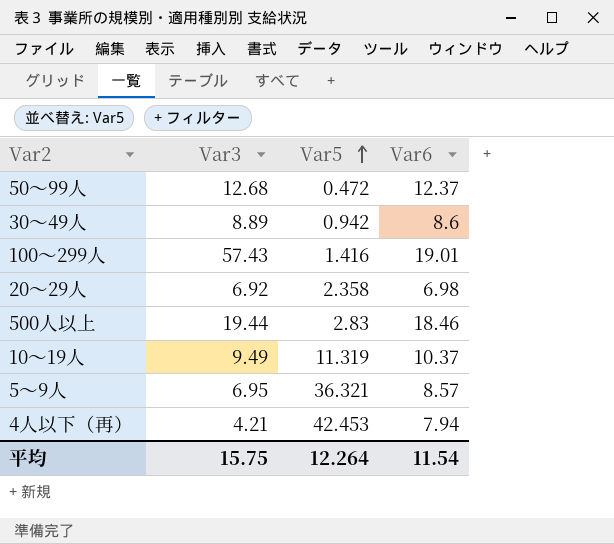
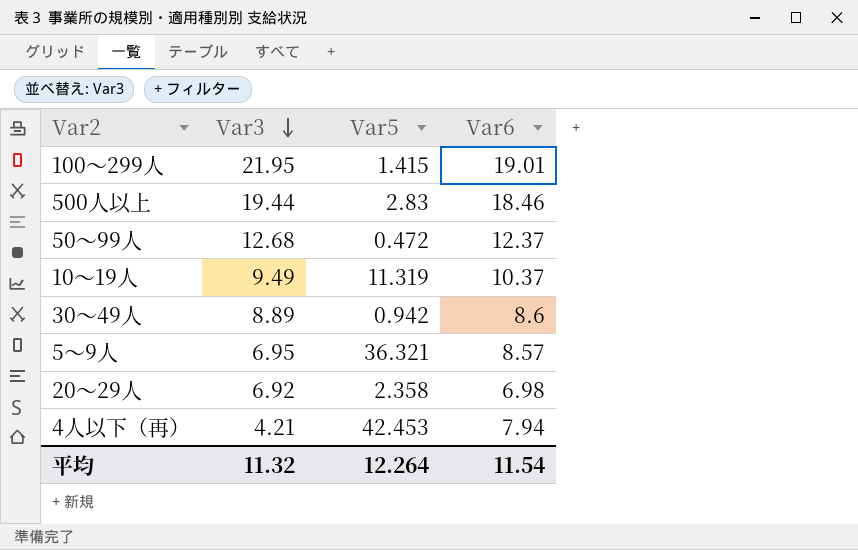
row order: Var5 ascending -> Var3 descending
100～299人 | Var3: 57.43 -> 21.95
100～299人 | Var5: 1.416 -> 1.415
平均 | Var3: 15.75 -> 11.32

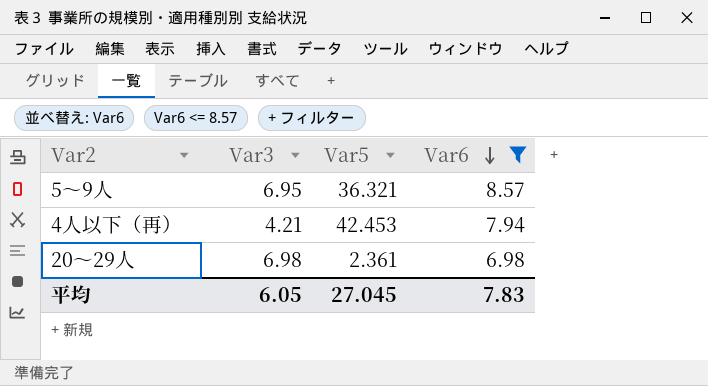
filter: none -> Var6 <= 8.57
row order: Var3 descending -> Var6 descending
20～29人 | Var3: 6.92 -> 6.98
20～29人 | Var5: 2.358 -> 2.361
平均 | Var3: 11.32 -> 6.05
平均 | Var5: 12.264 -> 27.045
平均 | Var6: 11.54 -> 7.83

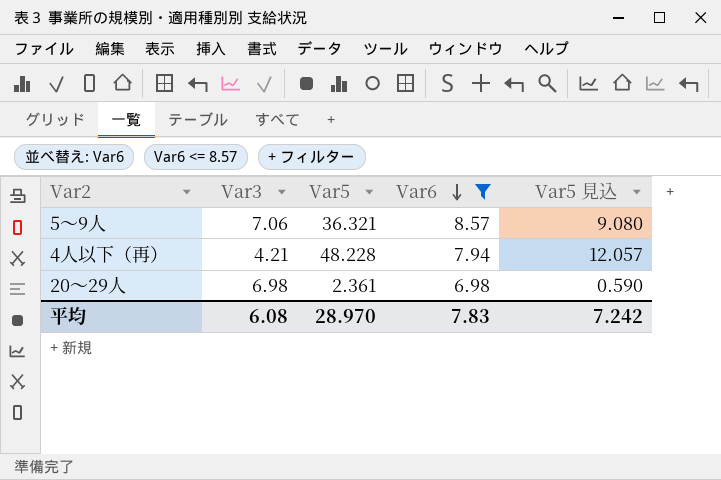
column Var5 見込 | formula: none -> [Var5] * 0.25
5～9人 | Var3: 6.95 -> 7.06
4人以下（再） | Var5: 42.453 -> 48.228
平均 | Var3: 6.05 -> 6.08
平均 | Var5: 27.045 -> 28.970

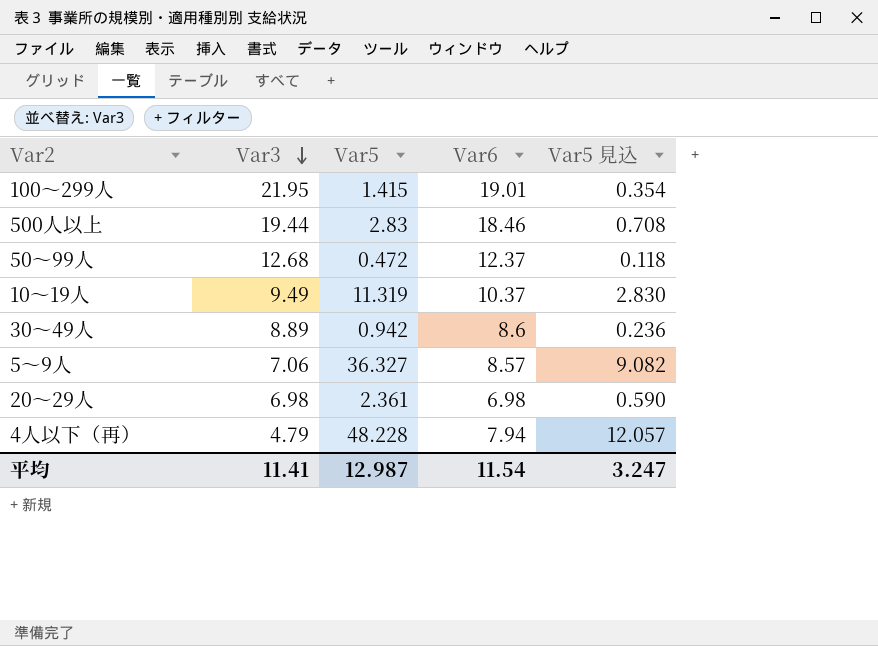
filter: Var6 <= 8.57 -> none
row order: Var6 descending -> Var3 descending
5～9人 | Var5: 36.321 -> 36.327
5～9人 | Var5 見込: 9.080 -> 9.082
4人以下（再） | Var3: 4.21 -> 4.79
平均 | Var3: 6.08 -> 11.41
平均 | Var5: 28.970 -> 12.987
平均 | Var6: 7.83 -> 11.54
平均 | Var5 見込: 7.242 -> 3.247

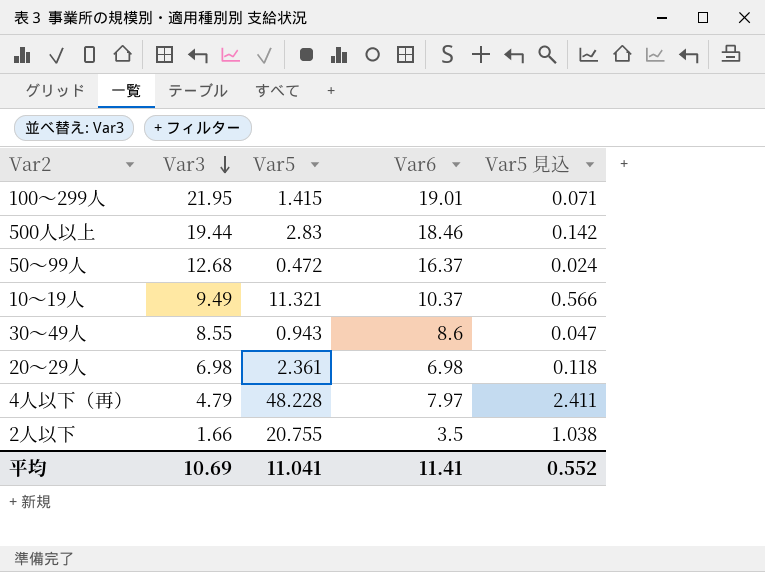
column Var5 見込 | formula: [Var5] * 0.25 -> [Var5] * 0.05
row 5～9人: 7.06 | 36.327 | 8.57 | 9.082 -> none
50～99人 | Var6: 12.37 -> 16.37
10～19人 | Var5: 11.319 -> 11.321
30～49人 | Var3: 8.89 -> 8.55
30～49人 | Var5: 0.942 -> 0.943
4人以下（再） | Var6: 7.94 -> 7.97
row 2人以下: none -> 1.66 | 20.755 | 3.5 | 1.038
平均 | Var3: 11.41 -> 10.69
平均 | Var5: 12.987 -> 11.041
平均 | Var6: 11.54 -> 11.41
平均 | Var5 見込: 3.247 -> 0.552

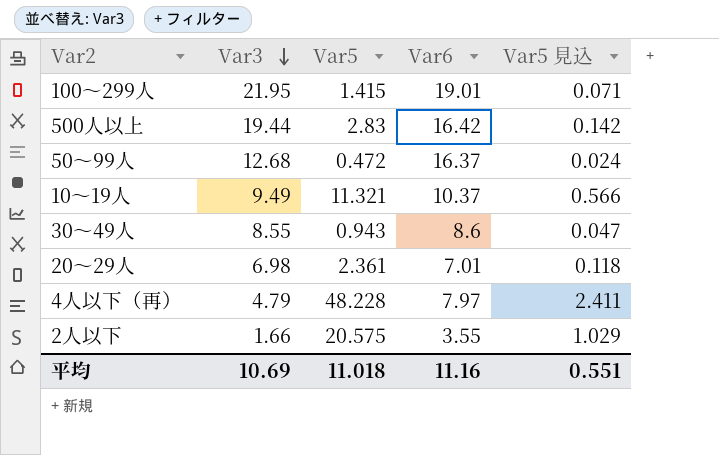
500人以上 | Var6: 18.46 -> 16.42
20～29人 | Var6: 6.98 -> 7.01
2人以下 | Var5: 20.755 -> 20.575
2人以下 | Var6: 3.5 -> 3.55
2人以下 | Var5 見込: 1.038 -> 1.029
平均 | Var5: 11.041 -> 11.018
平均 | Var6: 11.41 -> 11.16
平均 | Var5 見込: 0.552 -> 0.551

